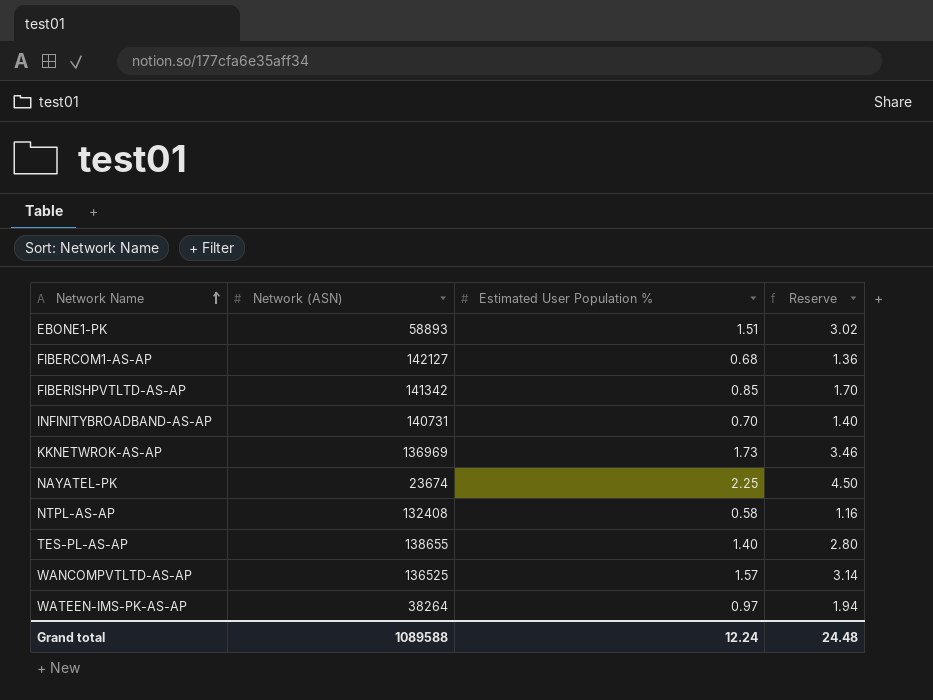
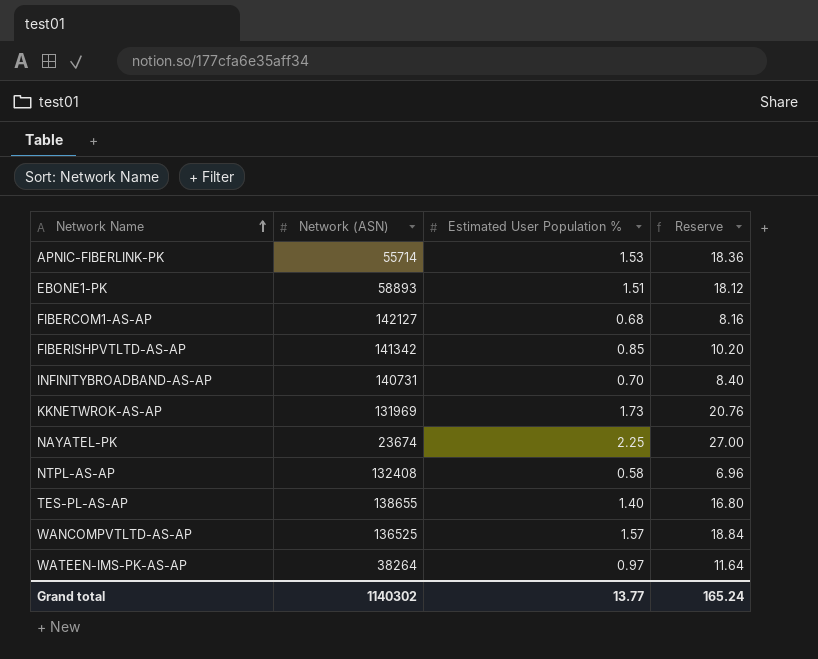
column Reserve | formula: [Estimated User Population %] * 2 -> [Estimated User Population %] * 12
row APNIC-FIBERLINK-PK: none -> 55714 | 1.53 | 18.36
KKNETWROK-AS-AP | Network (ASN): 136969 -> 131969
Grand total | Network (ASN): 1089588 -> 1140302
Grand total | Estimated User Population %: 12.24 -> 13.77
Grand total | Reserve: 24.48 -> 165.24

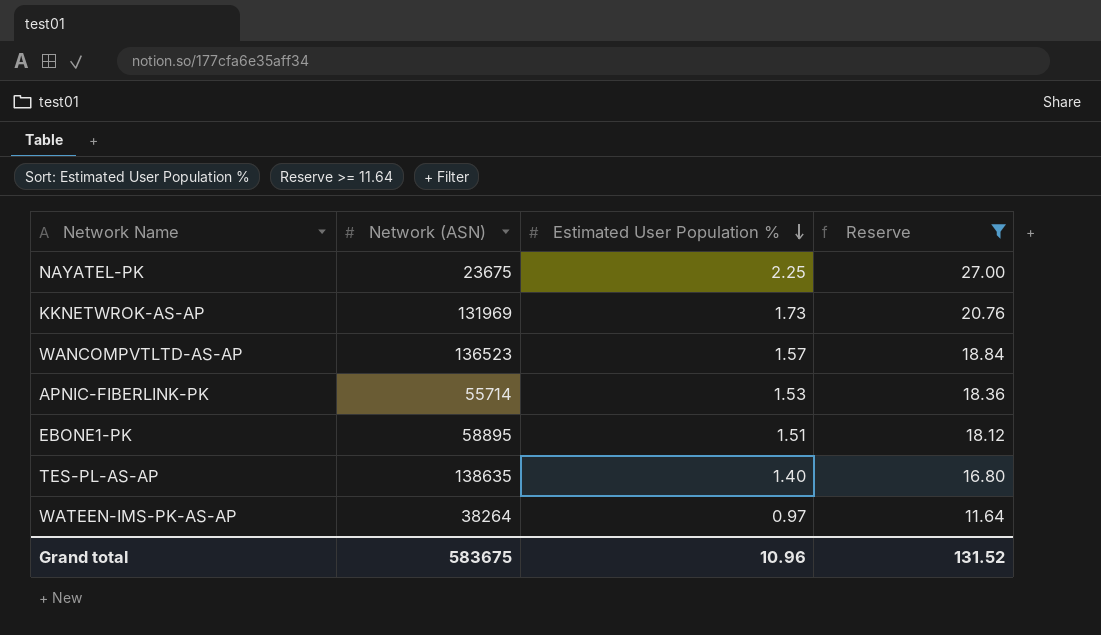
filter: none -> Reserve >= 11.64
row order: Network Name ascending -> Estimated User Population % descending
NAYATEL-PK | Network (ASN): 23674 -> 23675
WANCOMPVTLTD-AS-AP | Network (ASN): 136525 -> 136523
EBONE1-PK | Network (ASN): 58893 -> 58895
TES-PL-AS-AP | Network (ASN): 138655 -> 138635
Grand total | Network (ASN): 1140302 -> 583675
Grand total | Estimated User Population %: 13.77 -> 10.96
Grand total | Reserve: 165.24 -> 131.52

